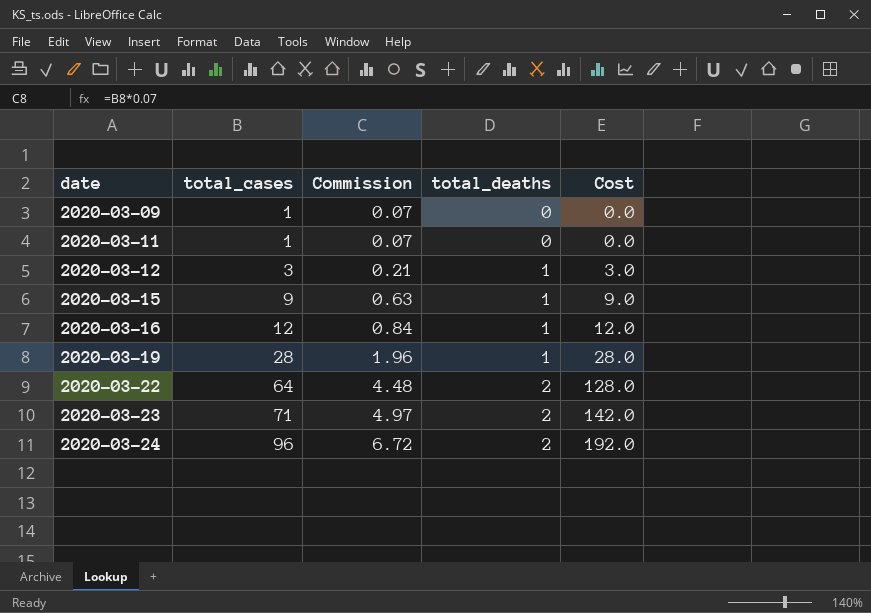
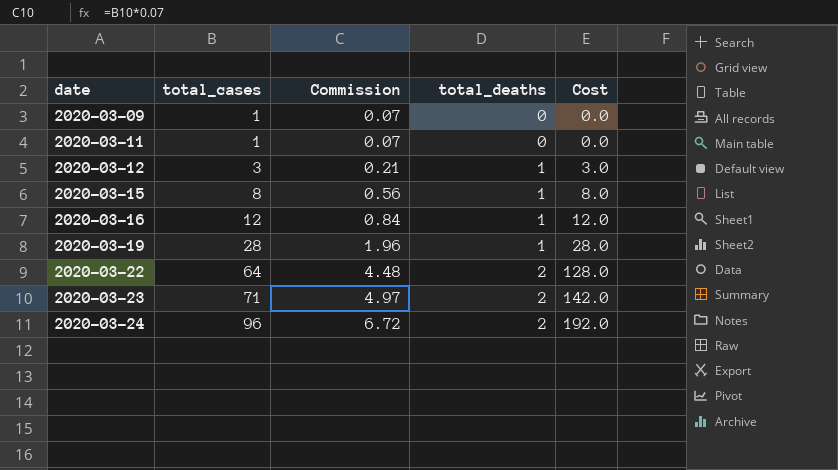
2020-03-15 | total_cases: 9 -> 8
2020-03-15 | Commission: 0.63 -> 0.56
2020-03-15 | Cost: 9.0 -> 8.0

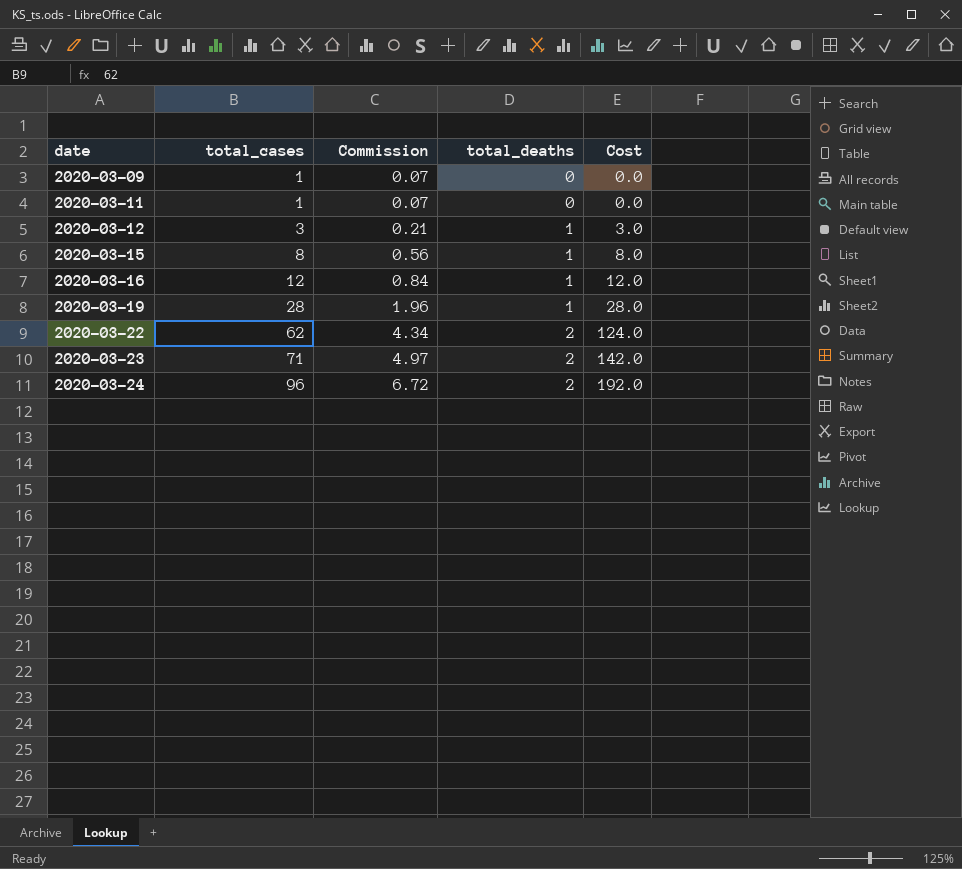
2020-03-22 | total_cases: 64 -> 62
2020-03-22 | Commission: 4.48 -> 4.34
2020-03-22 | Cost: 128.0 -> 124.0

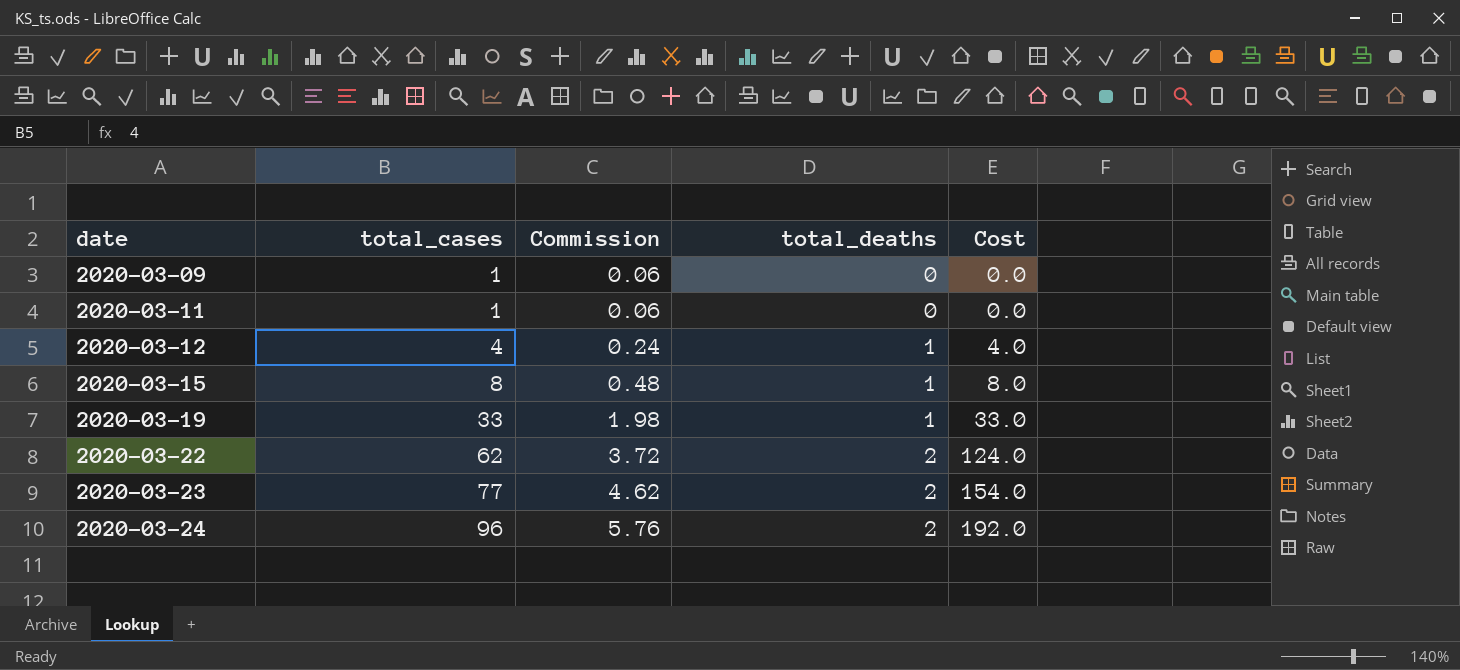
column Commission | formula: [total_cases] * 0.07 -> [total_cases] * 0.06
row 2020-03-16: 12 | 0.84 | 1 | 12.0 -> none
2020-03-12 | total_cases: 3 -> 4
2020-03-12 | Cost: 3.0 -> 4.0
2020-03-19 | total_cases: 28 -> 33
2020-03-19 | Cost: 28.0 -> 33.0
2020-03-23 | total_cases: 71 -> 77
2020-03-23 | Cost: 142.0 -> 154.0

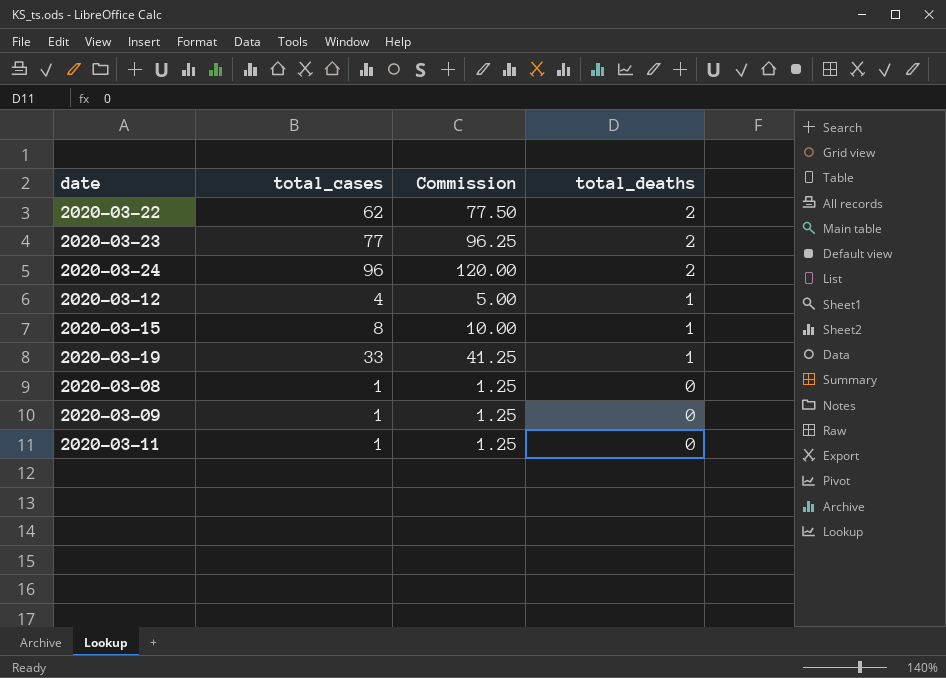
row order: date ascending -> total_deaths descending
column Cost | formula: [total_cases] * [total_deaths] -> none
column Commission | formula: [total_cases] * 0.06 -> [total_cases] * 1.25
row 2020-03-08: none -> 1 | 1.25 | 0

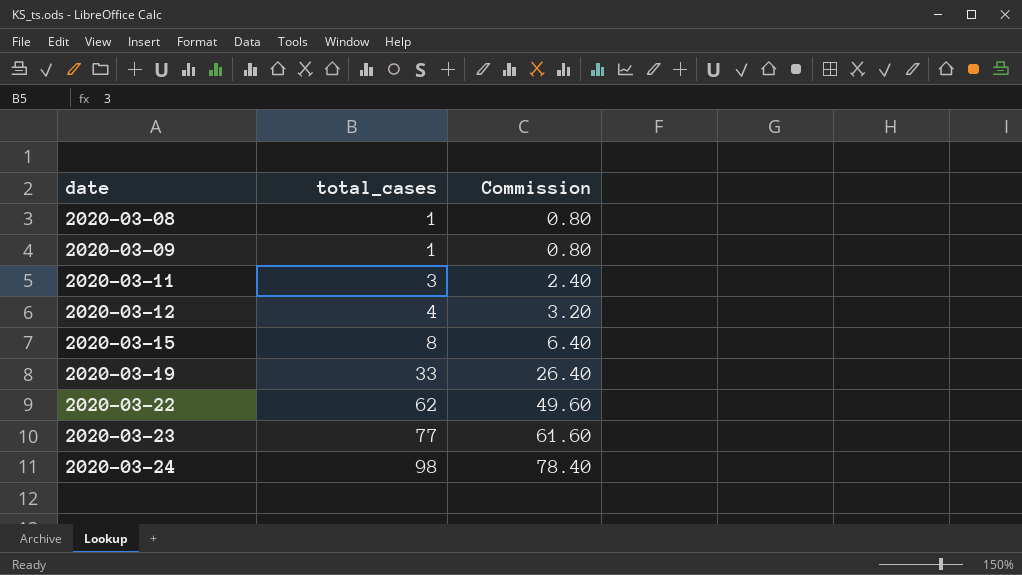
row order: total_deaths descending -> date ascending
column total_deaths | position: 4 -> none
column Commission | formula: [total_cases] * 1.25 -> [total_cases] * 0.8
2020-03-11 | total_cases: 1 -> 3
2020-03-24 | total_cases: 96 -> 98

